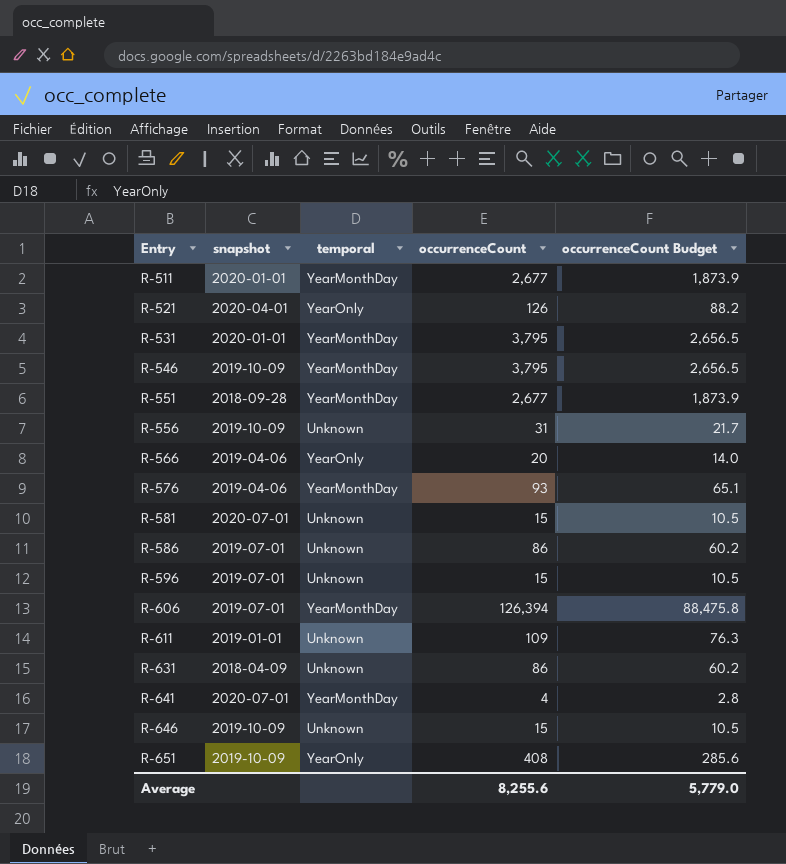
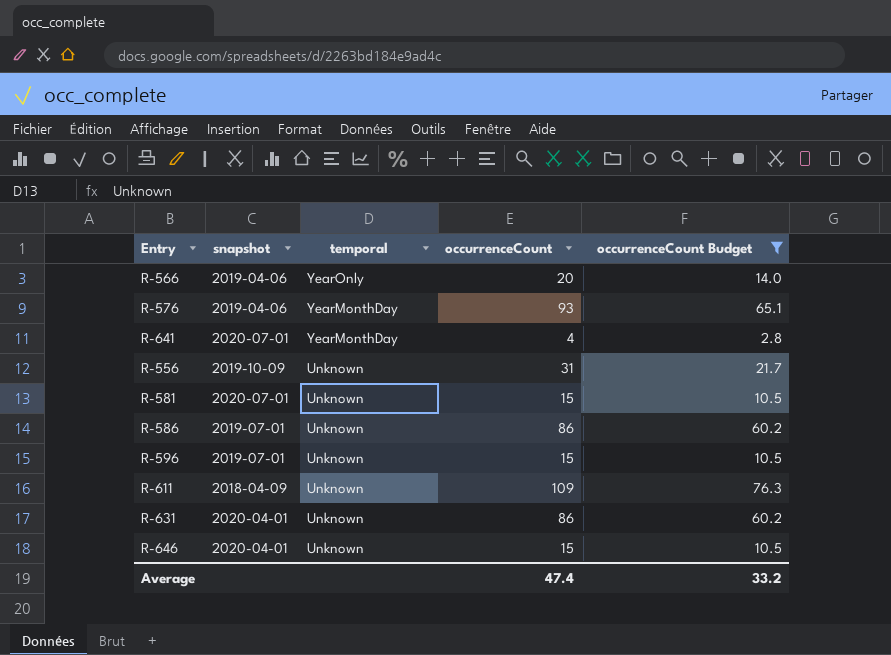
filter: none -> occurrenceCount Budget <= 76.3
row order: Entry ascending -> temporal descending
R-611 | snapshot: 2019-01-01 -> 2018-04-09
R-631 | snapshot: 2018-04-09 -> 2020-04-01
R-646 | snapshot: 2019-10-09 -> 2020-04-01
Average | occurrenceCount: 8,255.6 -> 47.4
Average | occurrenceCount Budget: 5,779.0 -> 33.2

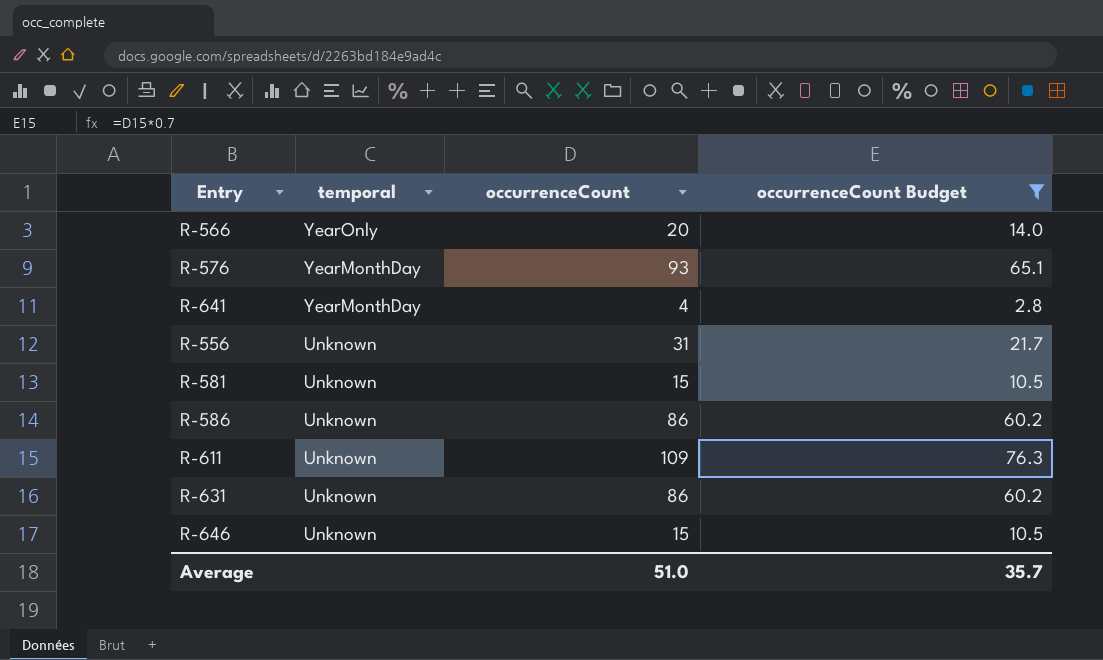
column snapshot | position: 2 -> none
row R-596: 2019-07-01 | Unknown | 15 | 10.5 -> none
Average | occurrenceCount: 47.4 -> 51.0
Average | occurrenceCount Budget: 33.2 -> 35.7

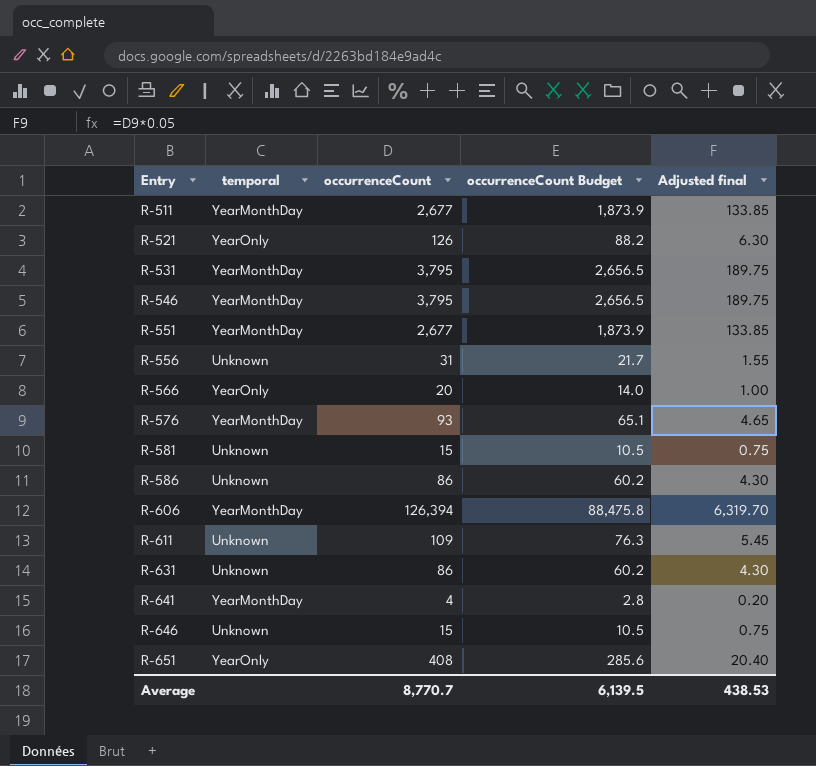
filter: occurrenceCount Budget <= 76.3 -> none
row order: temporal descending -> Entry ascending
column Adjusted final | formula: none -> [occurrenceCount] * 0.05
Average | occurrenceCount: 51.0 -> 8,770.7
Average | occurrenceCount Budget: 35.7 -> 6,139.5

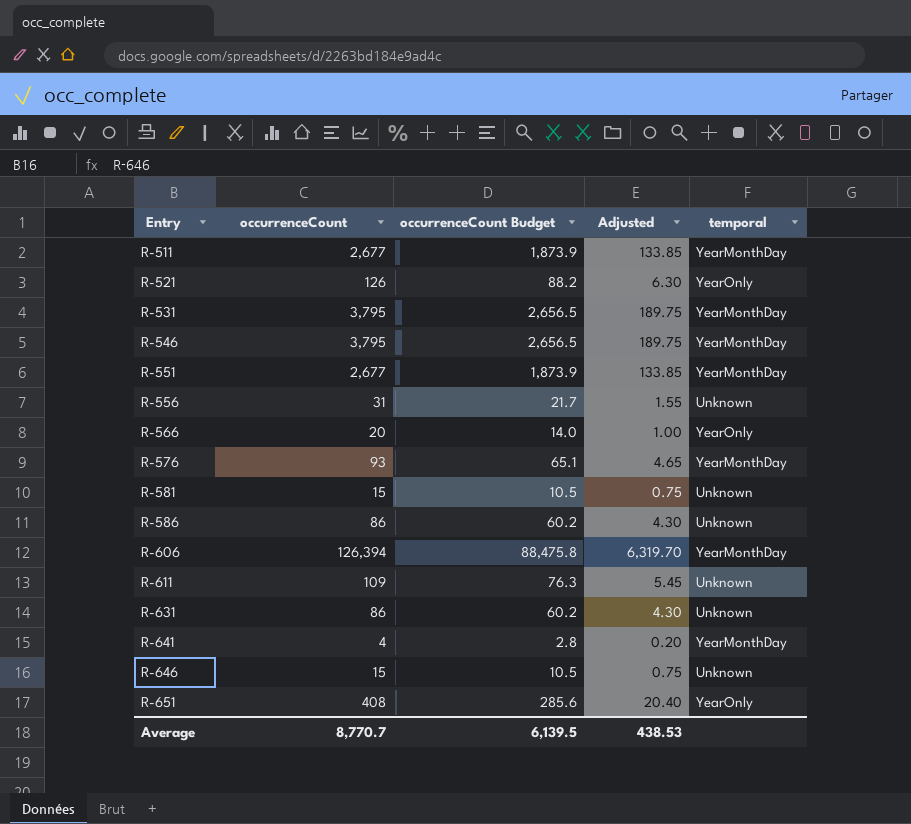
column name: Adjusted final -> Adjusted
column temporal | position: 2 -> 5

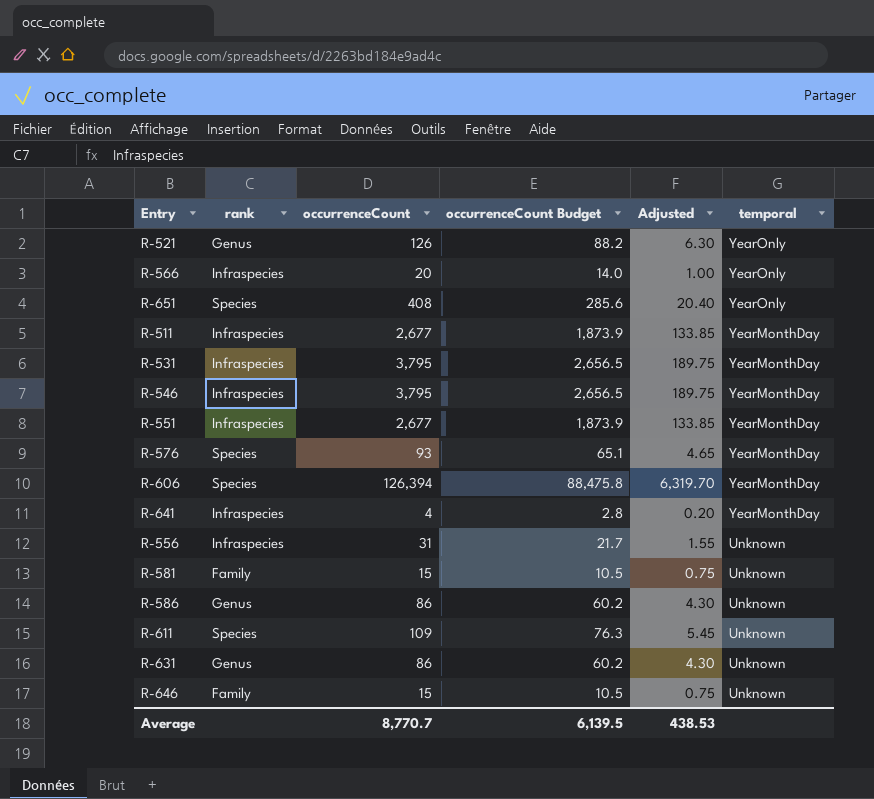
row order: Entry ascending -> temporal descending
column rank | position: none -> 2

